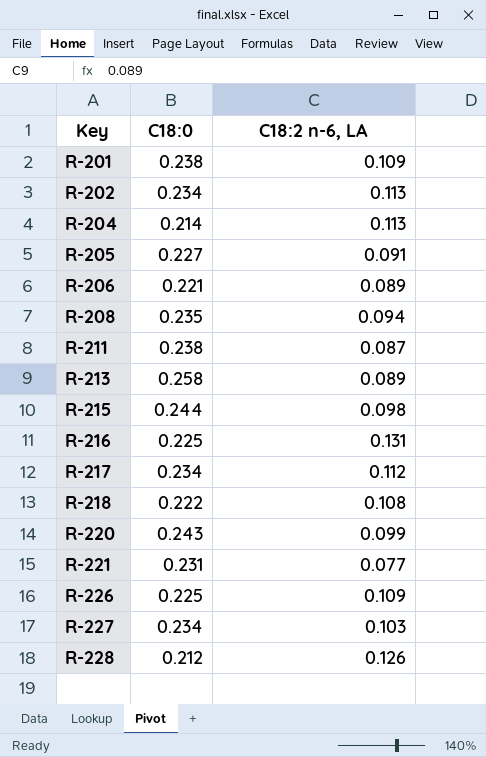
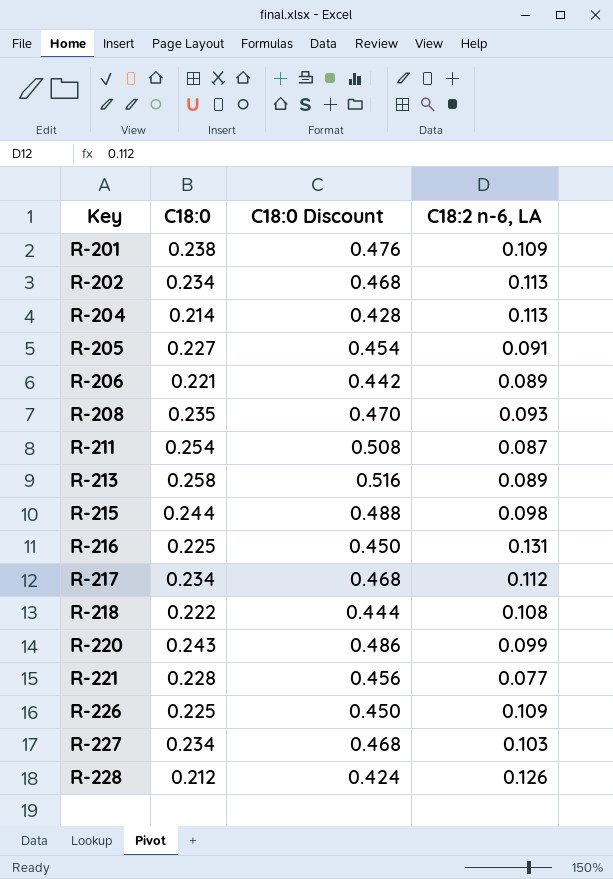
column C18:0 Discount | formula: none -> [C18:0] * 2
R-208 | C18:2 n-6, LA: 0.094 -> 0.093
R-211 | C18:0: 0.238 -> 0.254
R-221 | C18:0: 0.231 -> 0.228

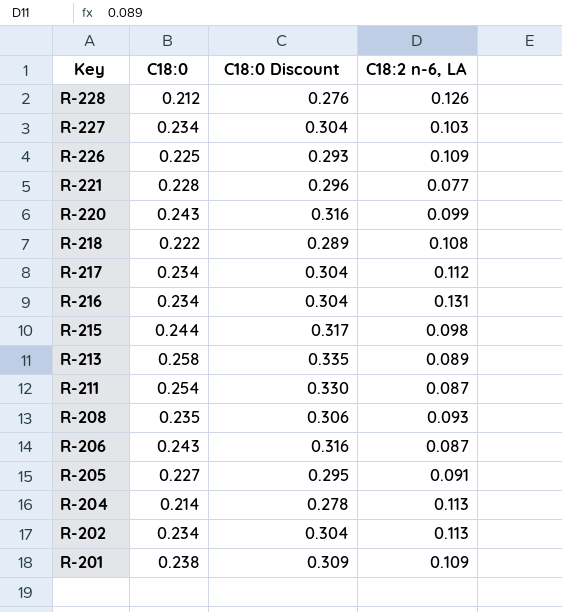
row order: Key ascending -> Key descending
column C18:0 Discount | formula: [C18:0] * 2 -> [C18:0] * 1.3
R-216 | C18:0: 0.225 -> 0.234
R-206 | C18:0: 0.221 -> 0.243
R-206 | C18:2 n-6, LA: 0.089 -> 0.087

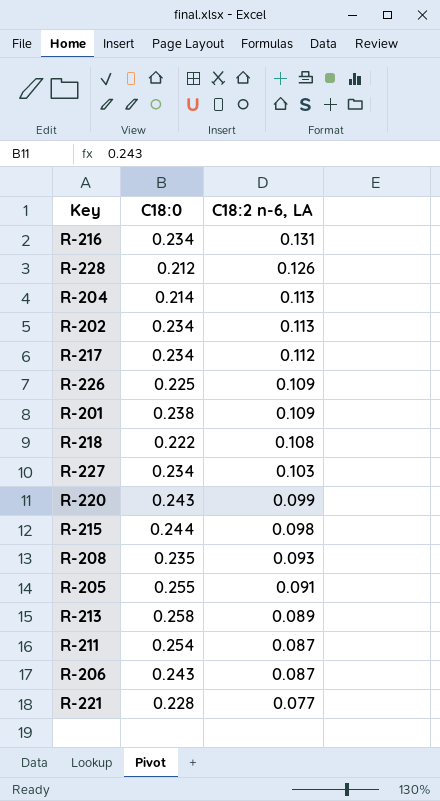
row order: Key descending -> C18:2 n-6, LA descending
column C18:0 Discount | formula: [C18:0] * 1.3 -> none
R-205 | C18:0: 0.227 -> 0.255

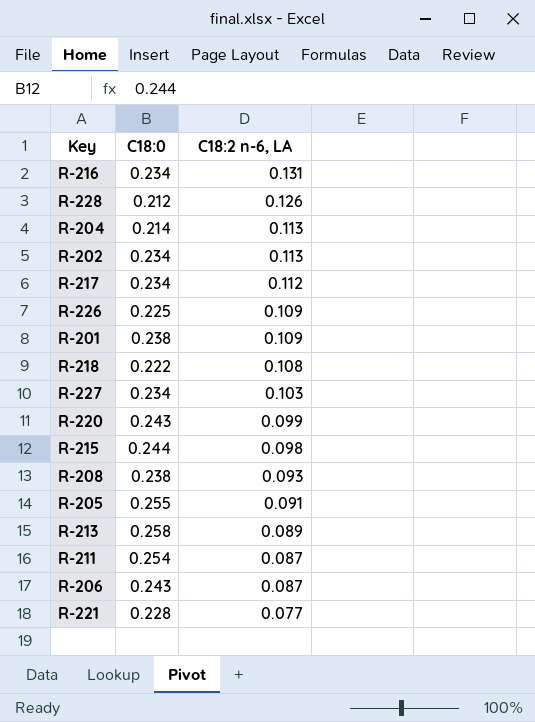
R-208 | C18:0: 0.235 -> 0.238

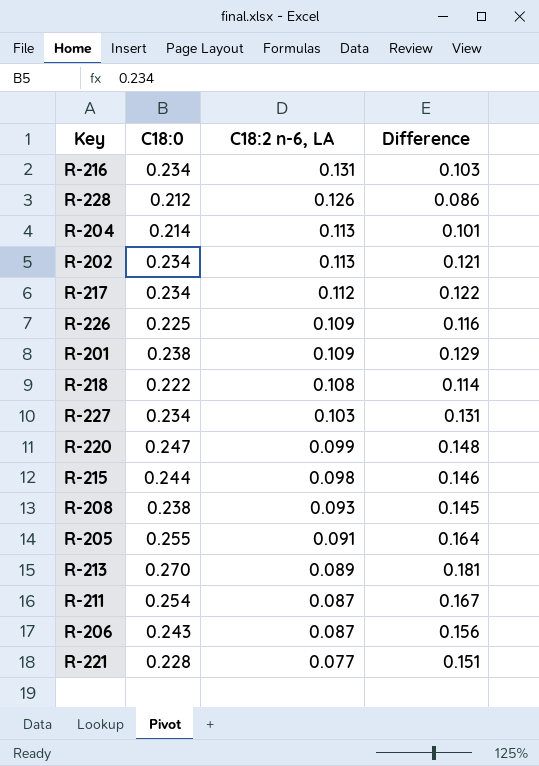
column Difference | formula: none -> [C18:0] - [C18:2 n-6, LA]
R-220 | C18:0: 0.243 -> 0.247
R-213 | C18:0: 0.258 -> 0.270

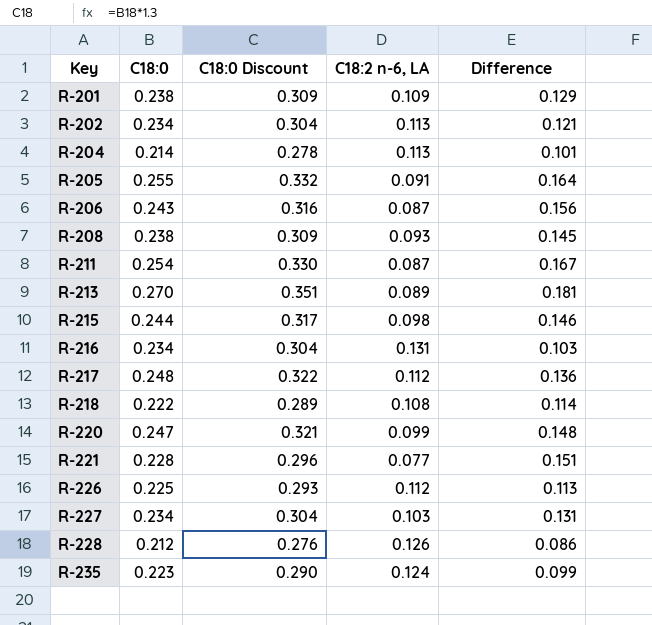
row order: C18:2 n-6, LA descending -> Key ascending
column C18:0 Discount | formula: none -> [C18:0] * 1.3
R-217 | C18:0: 0.234 -> 0.248
R-217 | Difference: 0.122 -> 0.136
R-226 | C18:2 n-6, LA: 0.109 -> 0.112
R-226 | Difference: 0.116 -> 0.113
row R-235: none -> 0.223 | 0.290 | 0.124 | 0.099

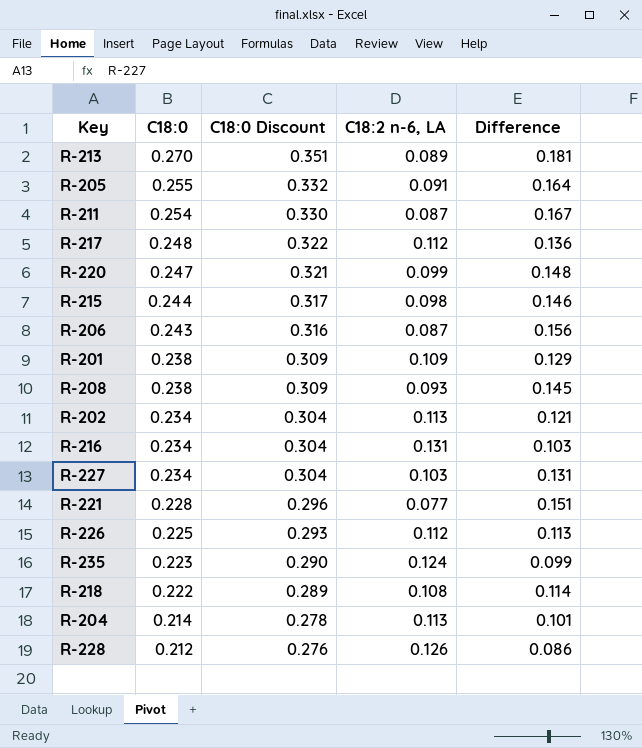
row order: Key ascending -> C18:0 descending

